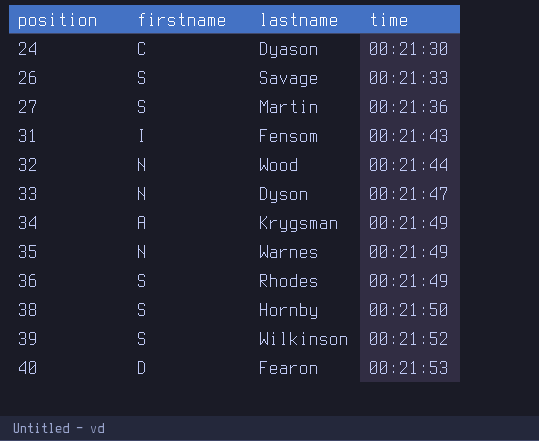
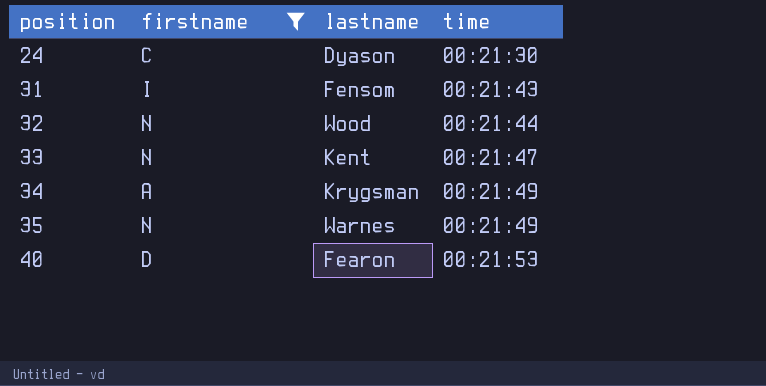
filter: none -> firstname != S
33 | lastname: Dyson -> Kent

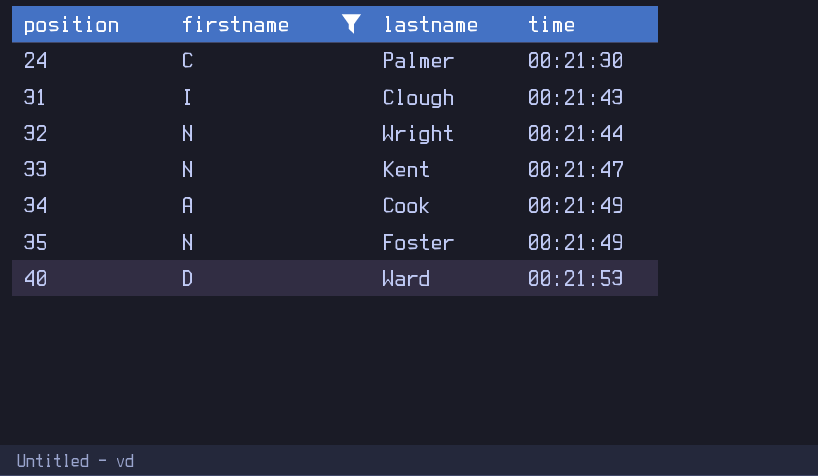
24 | lastname: Dyason -> Palmer
31 | lastname: Fensom -> Clough
32 | lastname: Wood -> Wright
34 | lastname: Krygsman -> Cook
35 | lastname: Warnes -> Foster
40 | lastname: Fearon -> Ward

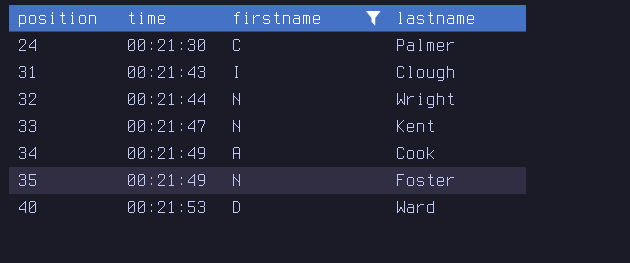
column time | position: 4 -> 2

